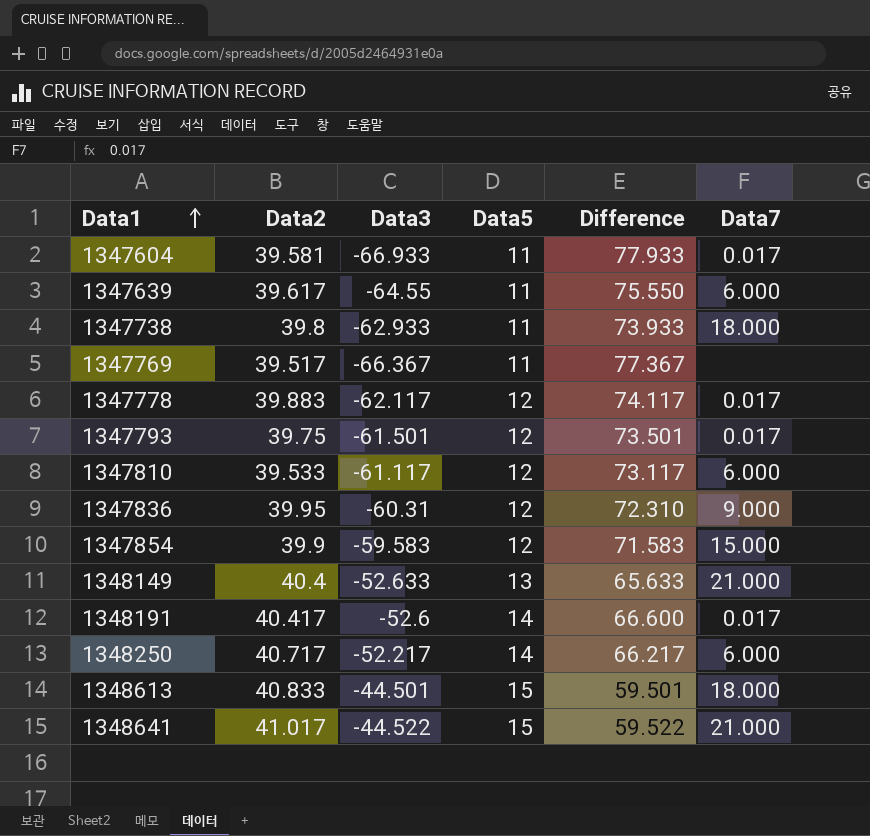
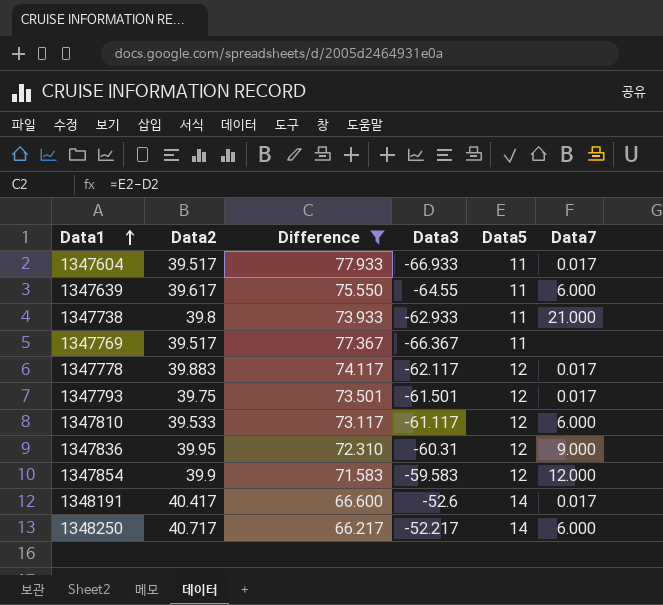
filter: none -> Difference >= 66.217
column Difference | position: 5 -> 3
1347604 | Data2: 39.581 -> 39.517
1347738 | Data7: 18.000 -> 21.000
1347854 | Data7: 15.000 -> 12.000

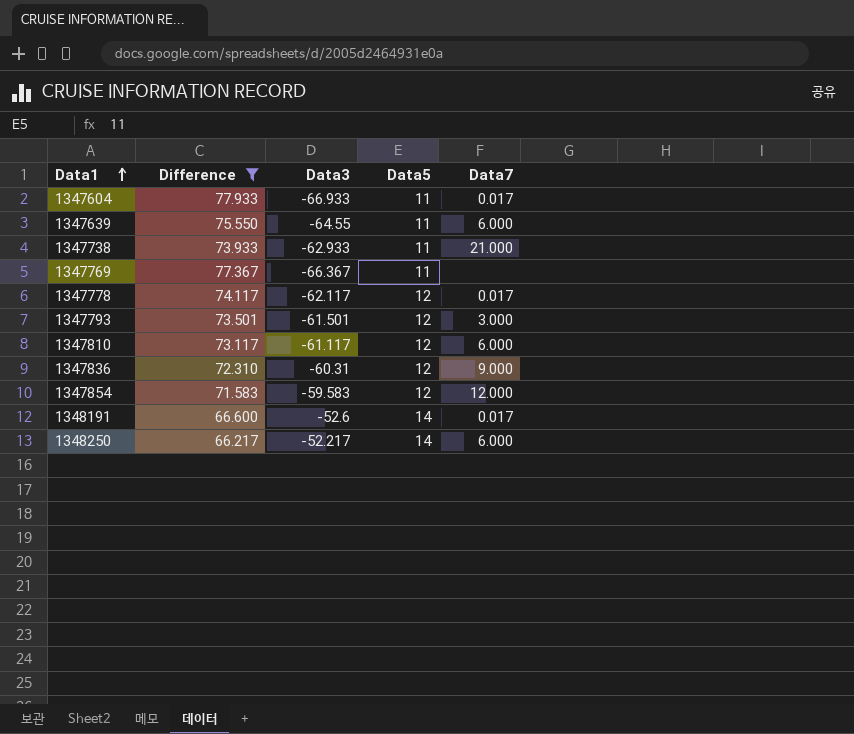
column Data2 | position: 2 -> none
1347793 | Data7: 0.017 -> 3.000

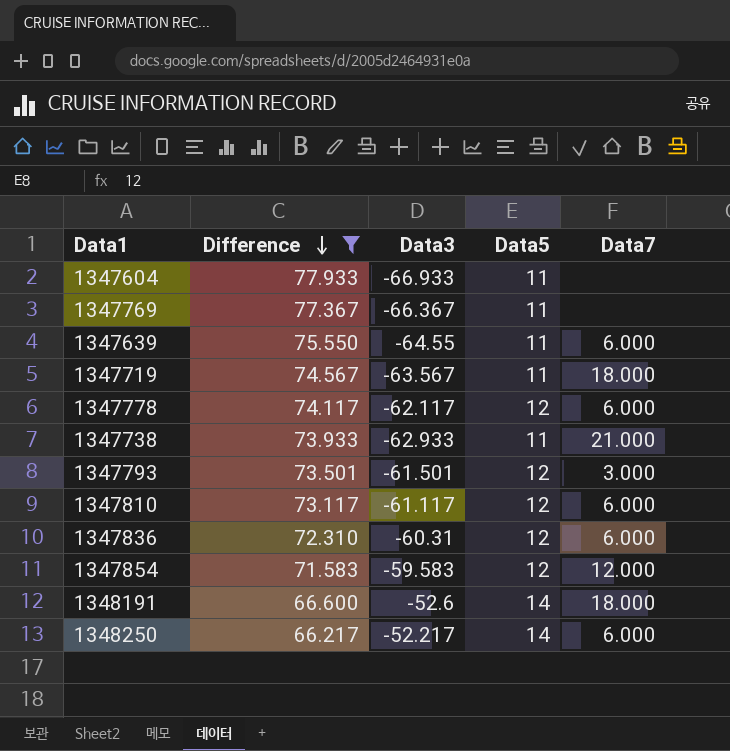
row order: Data1 ascending -> Difference descending
1347604 | Data7: 0.017 -> none
row 1347719: none -> 74.567 | -63.567 | 11 | 18.000
1347778 | Data7: 0.017 -> 6.000
1347836 | Data7: 9.000 -> 6.000
1348191 | Data7: 0.017 -> 18.000

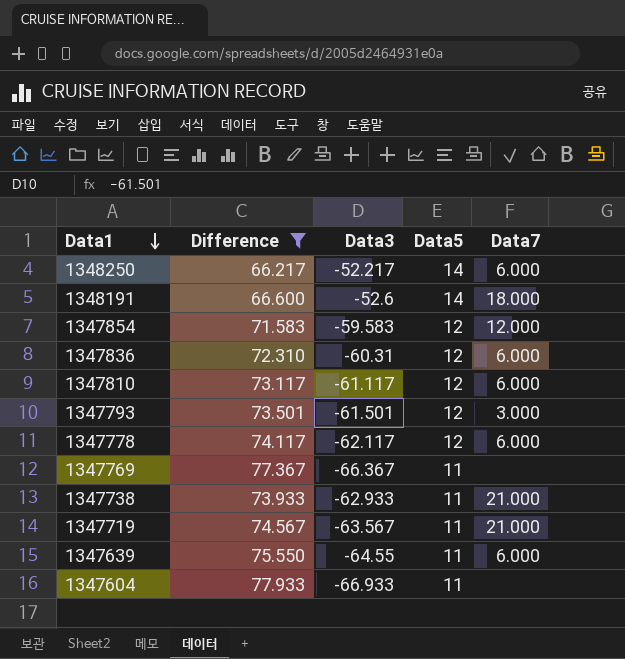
row order: Difference descending -> Data1 descending
1347719 | Data7: 18.000 -> 21.000

